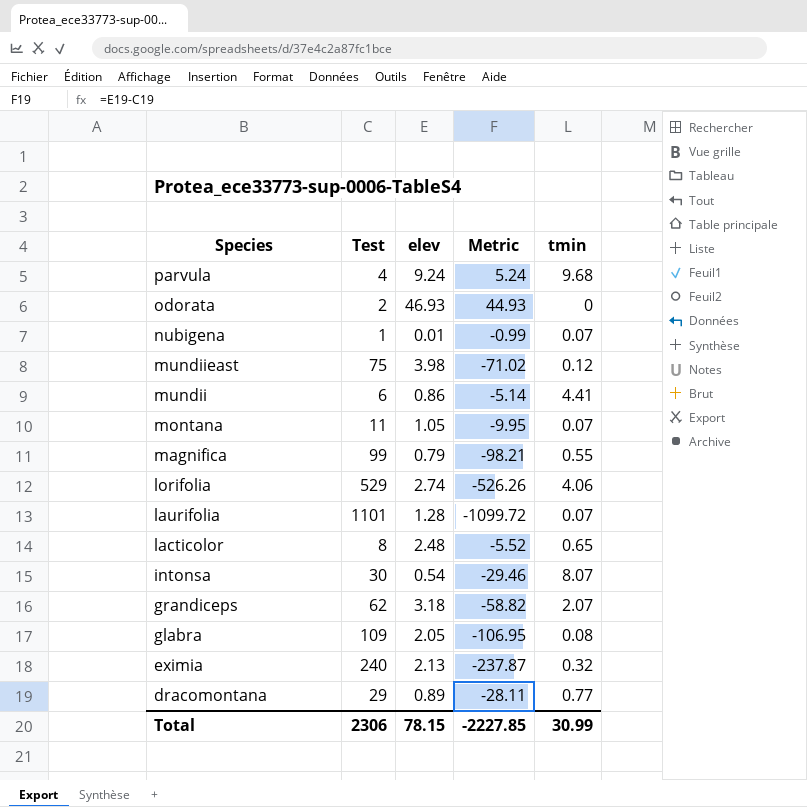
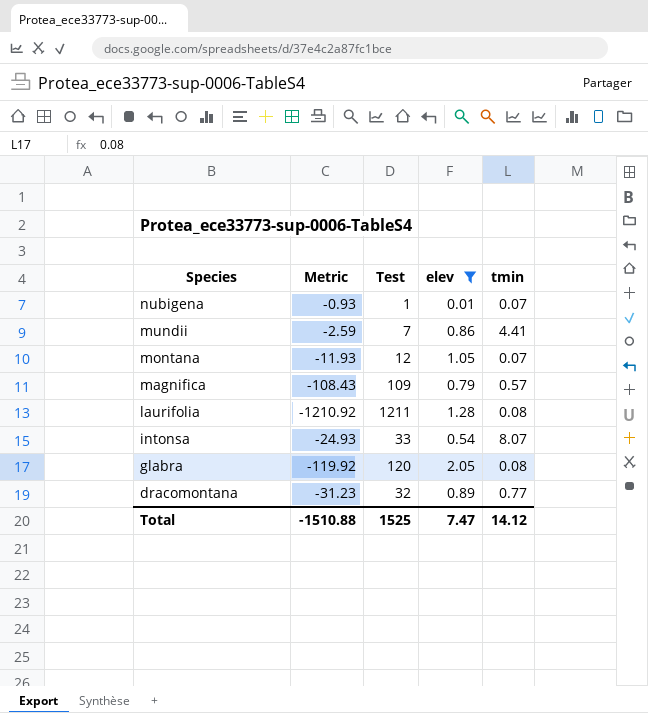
filter: none -> elev <= 2.05
column Metric | formula: [elev] - [Test] -> [tmin] - [Test]
column Metric | position: 4 -> 2
mundii | Test: 6 -> 7
montana | Test: 11 -> 12
magnifica | Test: 99 -> 109
magnifica | tmin: 0.55 -> 0.57
laurifolia | Test: 1101 -> 1211
laurifolia | tmin: 0.07 -> 0.08
intonsa | Test: 30 -> 33
glabra | Test: 109 -> 120
dracomontana | Test: 29 -> 32
Total | Metric: -2227.85 -> -1510.88
Total | Test: 2306 -> 1525
Total | elev: 78.15 -> 7.47
Total | tmin: 30.99 -> 14.12

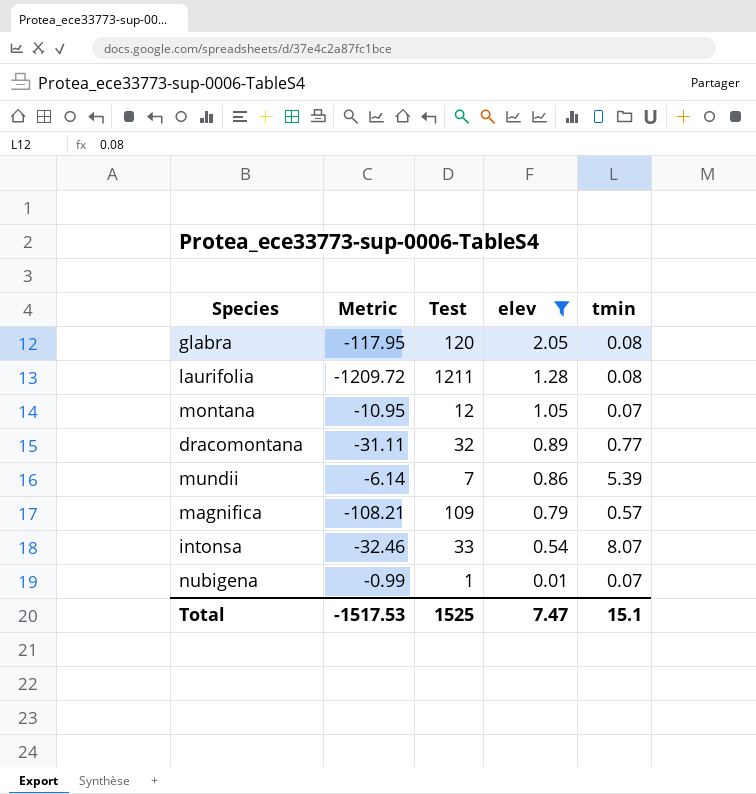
row order: Species descending -> elev descending
column Metric | formula: [tmin] - [Test] -> [elev] - [Test]
mundii | tmin: 4.41 -> 5.39
Total | Metric: -1510.88 -> -1517.53
Total | tmin: 14.12 -> 15.1

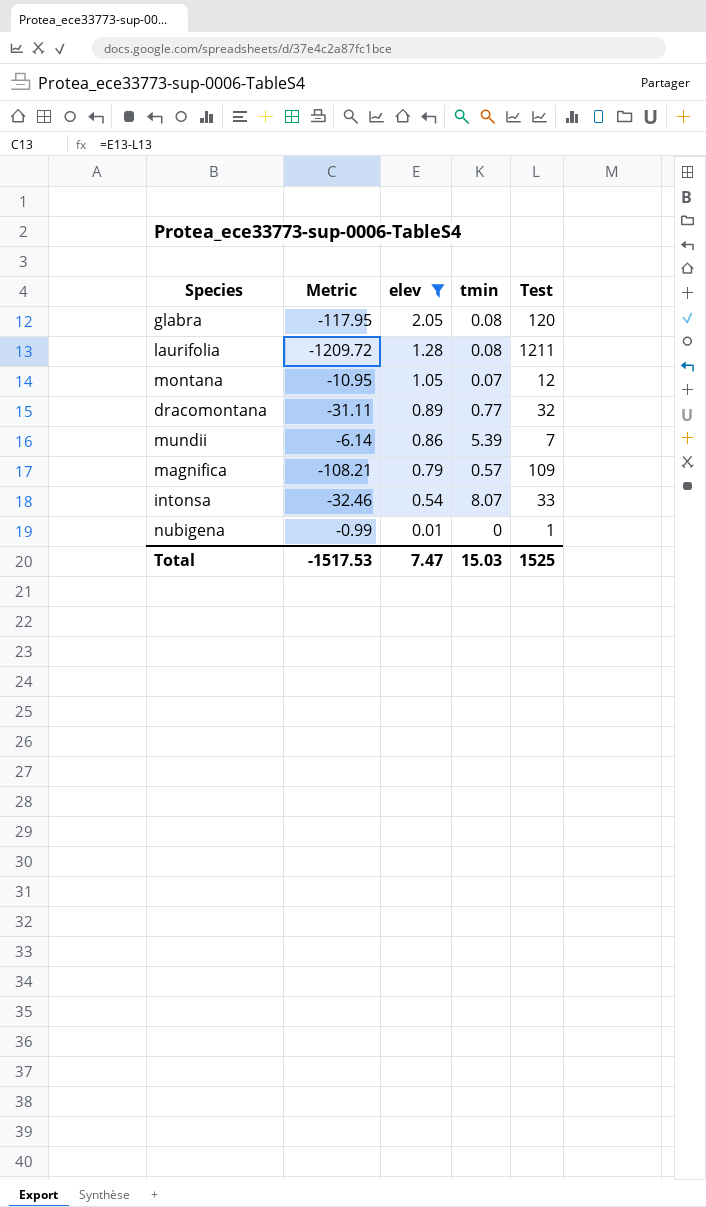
column Test | position: 3 -> 5
nubigena | tmin: 0.07 -> 0
Total | tmin: 15.1 -> 15.03

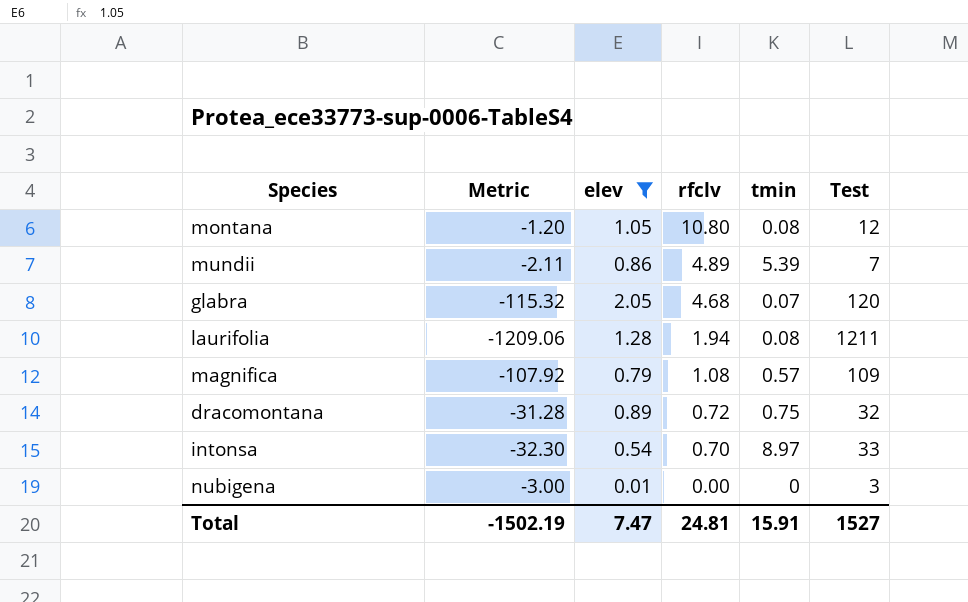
row order: elev descending -> rfclv descending
column Metric | formula: [elev] - [Test] -> [rfclv] - [Test]
column rfclv | position: none -> 4
montana | tmin: 0.07 -> 0.08
glabra | tmin: 0.08 -> 0.07
dracomontana | tmin: 0.77 -> 0.75
intonsa | tmin: 8.07 -> 8.97
nubigena | Test: 1 -> 3
Total | Metric: -1517.53 -> -1502.19
Total | tmin: 15.03 -> 15.91
Total | Test: 1525 -> 1527

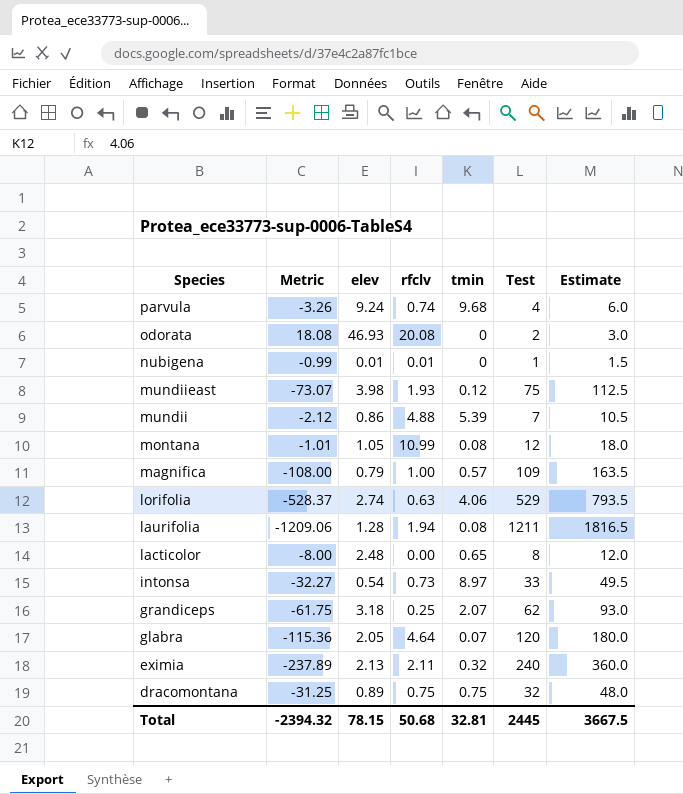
filter: elev <= 2.05 -> none
row order: rfclv descending -> Species descending
column Estimate | formula: none -> [Test] * 1.5
nubigena | Metric: -3.00 -> -0.99
nubigena | rfclv: 0.00 -> 0.01
nubigena | Test: 3 -> 1
mundii | Metric: -2.11 -> -2.12
mundii | rfclv: 4.89 -> 4.88
montana | Metric: -1.20 -> -1.01
montana | rfclv: 10.80 -> 10.99
magnifica | Metric: -107.92 -> -108.00
magnifica | rfclv: 1.08 -> 1.00
intonsa | Metric: -32.30 -> -32.27
intonsa | rfclv: 0.70 -> 0.73
glabra | Metric: -115.32 -> -115.36
glabra | rfclv: 4.68 -> 4.64
dracomontana | Metric: -31.28 -> -31.25
dracomontana | rfclv: 0.72 -> 0.75
Total | Metric: -1502.19 -> -2394.32
Total | elev: 7.47 -> 78.15
Total | rfclv: 24.81 -> 50.68
Total | tmin: 15.91 -> 32.81
Total | Test: 1527 -> 2445

